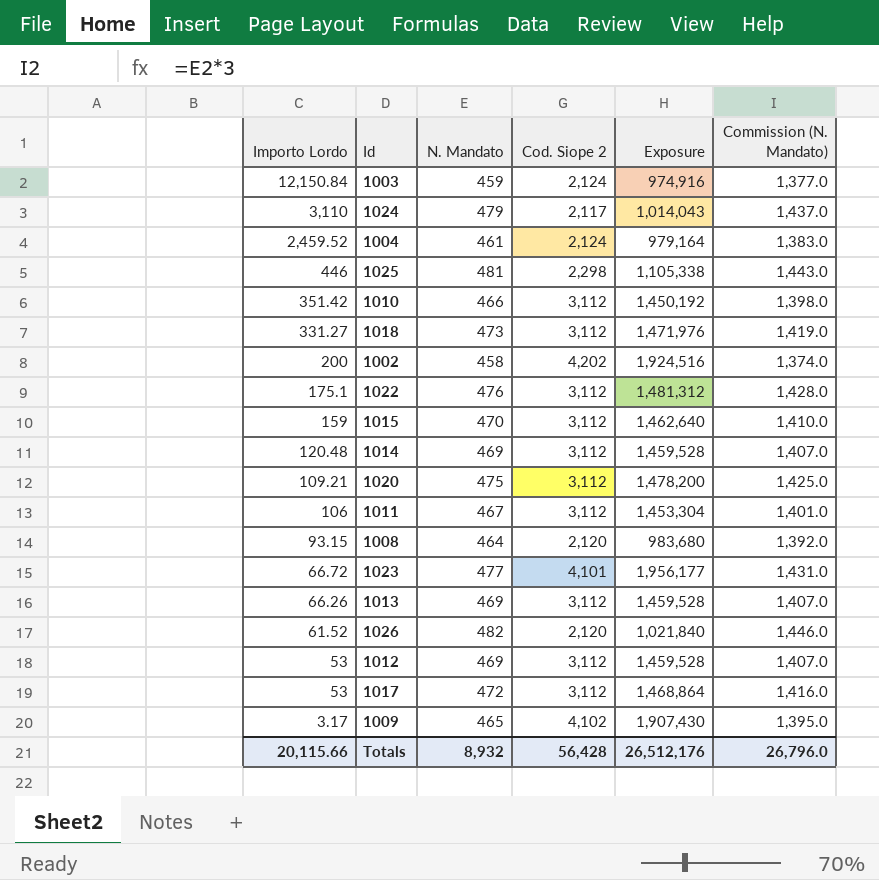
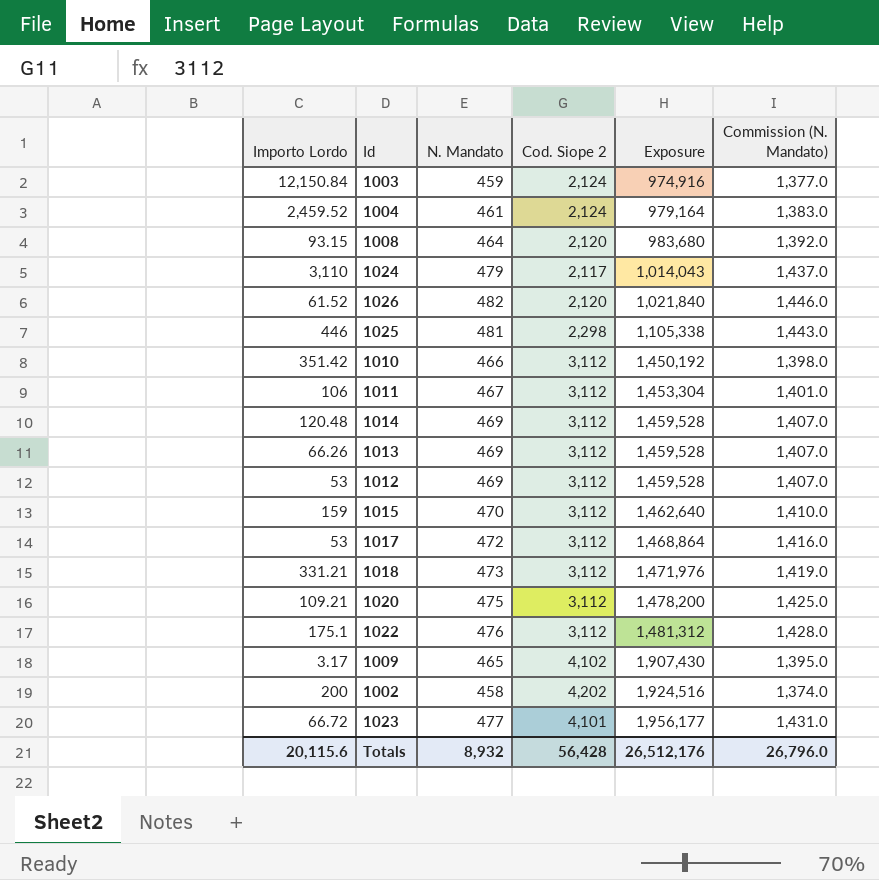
row order: Importo Lordo descending -> Exposure ascending
1018 | Importo Lordo: 331.27 -> 331.21
Totals | Importo Lordo: 20,115.66 -> 20,115.6

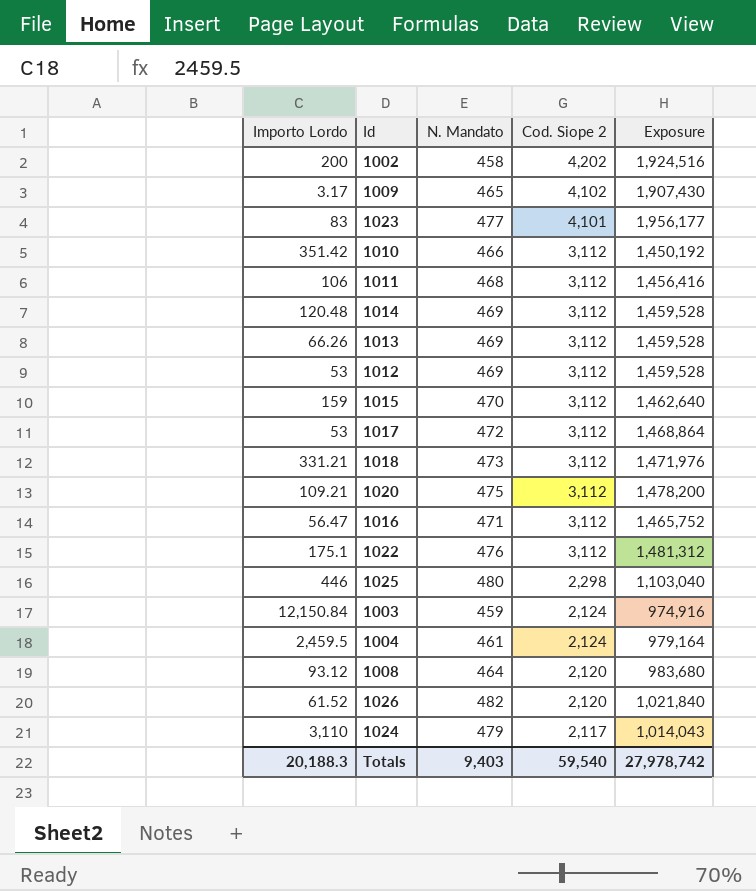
row order: Exposure ascending -> Cod. Siope 2 descending
column Commission (N. Mandato) | formula: [N. Mandato] * 3 -> none
1023 | Importo Lordo: 66.72 -> 83
1011 | N. Mandato: 467 -> 468
1011 | Exposure: 1,453,304 -> 1,456,416
row 1016: none -> 56.47 | 471 | 3,112 | 1,465,752
1025 | N. Mandato: 481 -> 480
1025 | Exposure: 1,105,338 -> 1,103,040
1004 | Importo Lordo: 2,459.52 -> 2,459.5
1008 | Importo Lordo: 93.15 -> 93.12
Totals | Importo Lordo: 20,115.6 -> 20,188.3
Totals | N. Mandato: 8,932 -> 9,403
Totals | Cod. Siope 2: 56,428 -> 59,540
Totals | Exposure: 26,512,176 -> 27,978,742

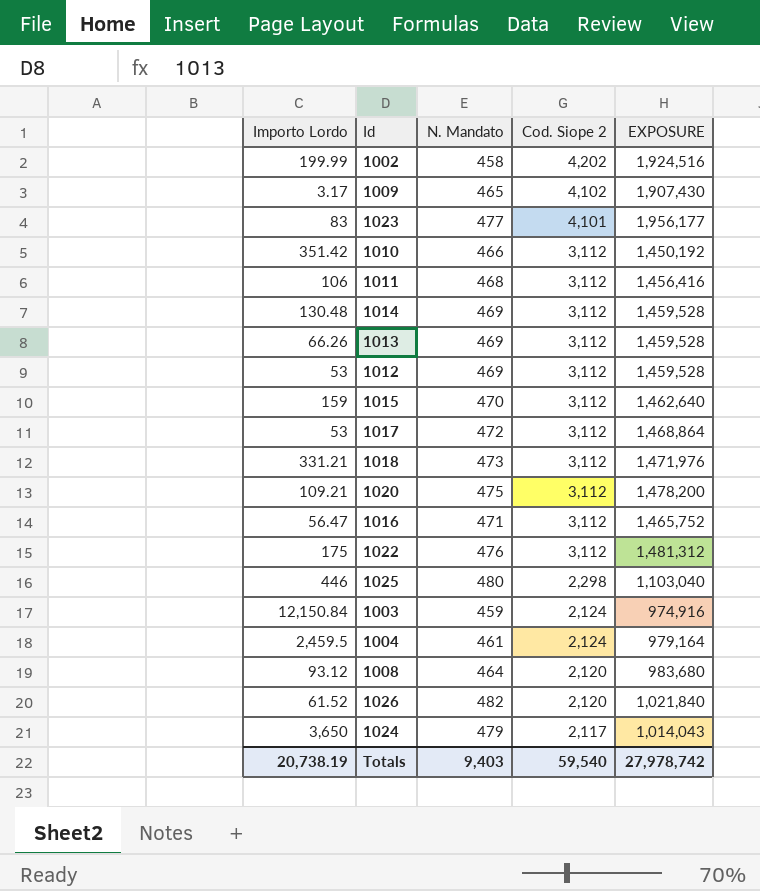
column name: Exposure -> EXPOSURE
1002 | Importo Lordo: 200 -> 199.99
1014 | Importo Lordo: 120.48 -> 130.48
1022 | Importo Lordo: 175.1 -> 175
1024 | Importo Lordo: 3,110 -> 3,650
Totals | Importo Lordo: 20,188.3 -> 20,738.19

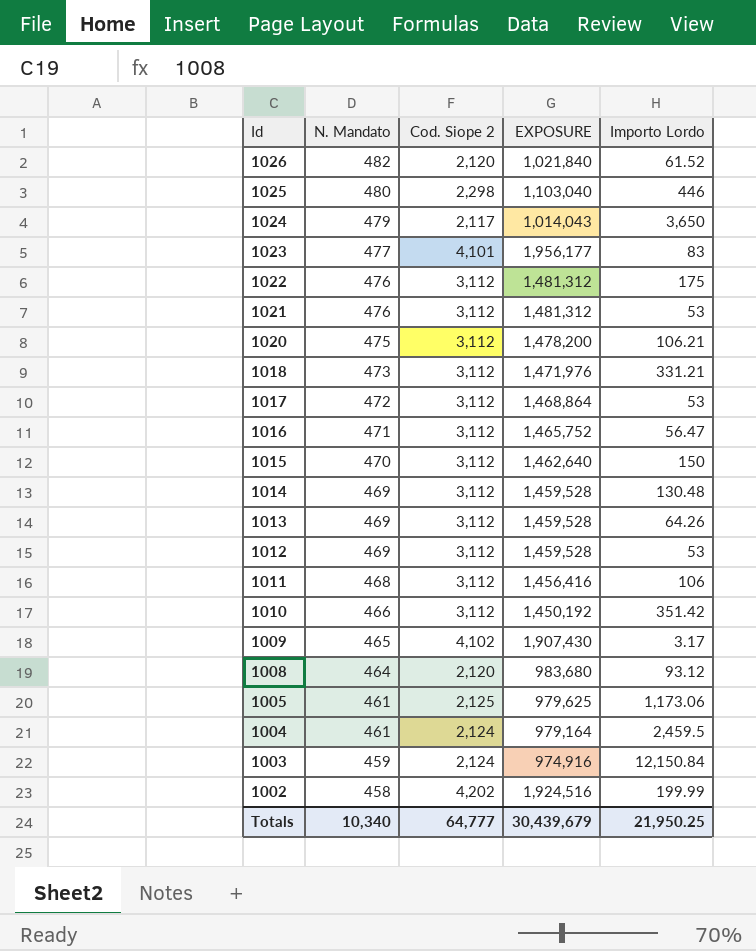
row order: Cod. Siope 2 descending -> Id descending
column Importo Lordo | position: 1 -> 5
row 1021: none -> 476 | 3,112 | 1,481,312 | 53
1020 | Importo Lordo: 109.21 -> 106.21
1015 | Importo Lordo: 159 -> 150
1013 | Importo Lordo: 66.26 -> 64.26
row 1005: none -> 461 | 2,125 | 979,625 | 1,173.06
Totals | N. Mandato: 9,403 -> 10,340
Totals | Cod. Siope 2: 59,540 -> 64,777
Totals | EXPOSURE: 27,978,742 -> 30,439,679
Totals | Importo Lordo: 20,738.19 -> 21,950.25

